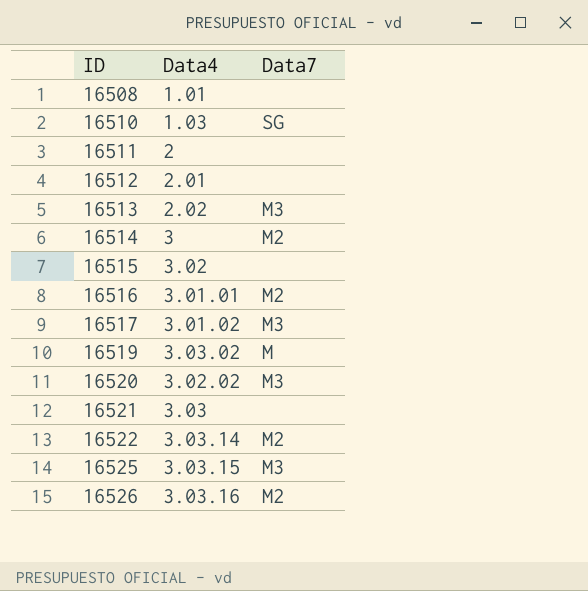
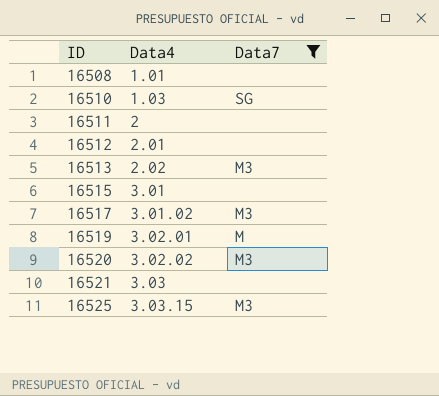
filter: none -> Data7 != M2
16515 | Data4: 3.02 -> 3.01
16519 | Data4: 3.03.02 -> 3.02.01

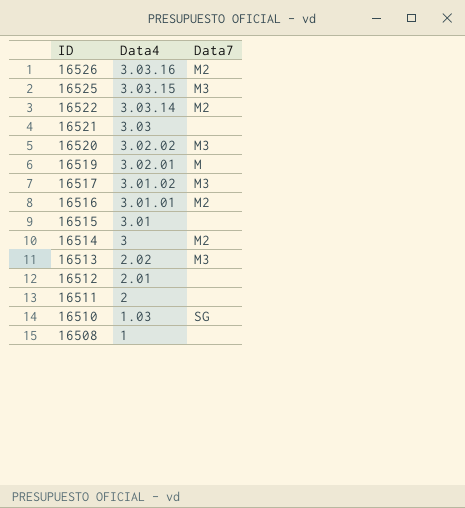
filter: Data7 != M2 -> none
row order: ID ascending -> ID descending
16508 | Data4: 1.01 -> 1

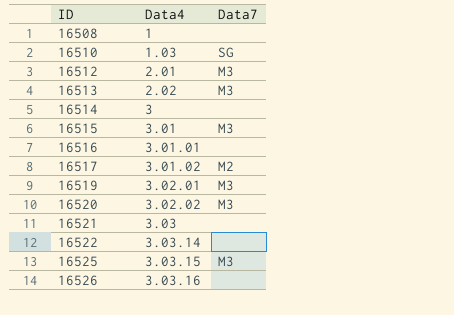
row order: ID descending -> ID ascending
row 16511: 2 | none -> none
16512 | Data7: none -> M3
16514 | Data7: M2 -> none
16515 | Data7: none -> M3
16516 | Data7: M2 -> none
16517 | Data7: M3 -> M2
16519 | Data7: M -> M3
16522 | Data7: M2 -> none
16526 | Data7: M2 -> none

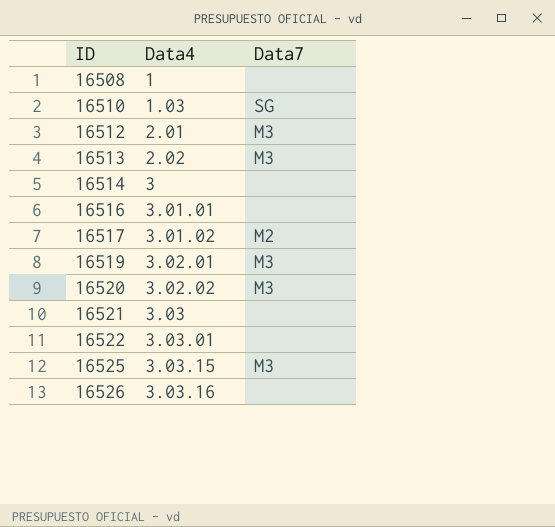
row 16515: 3.01 | M3 -> none
16522 | Data4: 3.03.14 -> 3.03.01

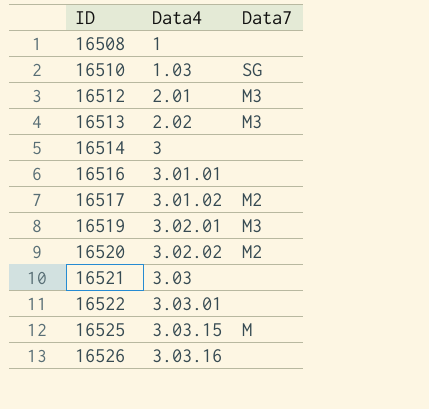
16520 | Data7: M3 -> M2
16525 | Data7: M3 -> M

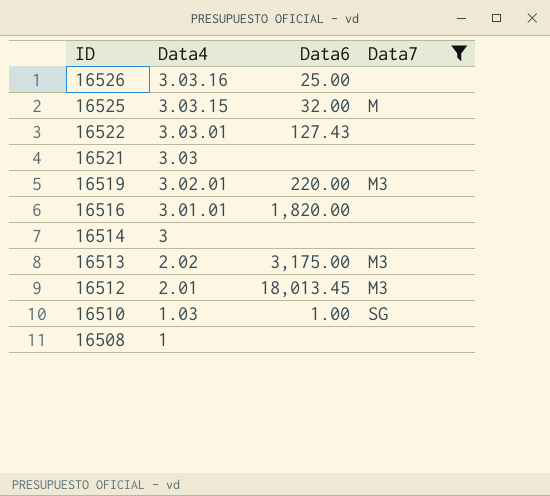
filter: none -> Data7 != M2
row order: ID ascending -> ID descending
column Data6 | position: none -> 3

